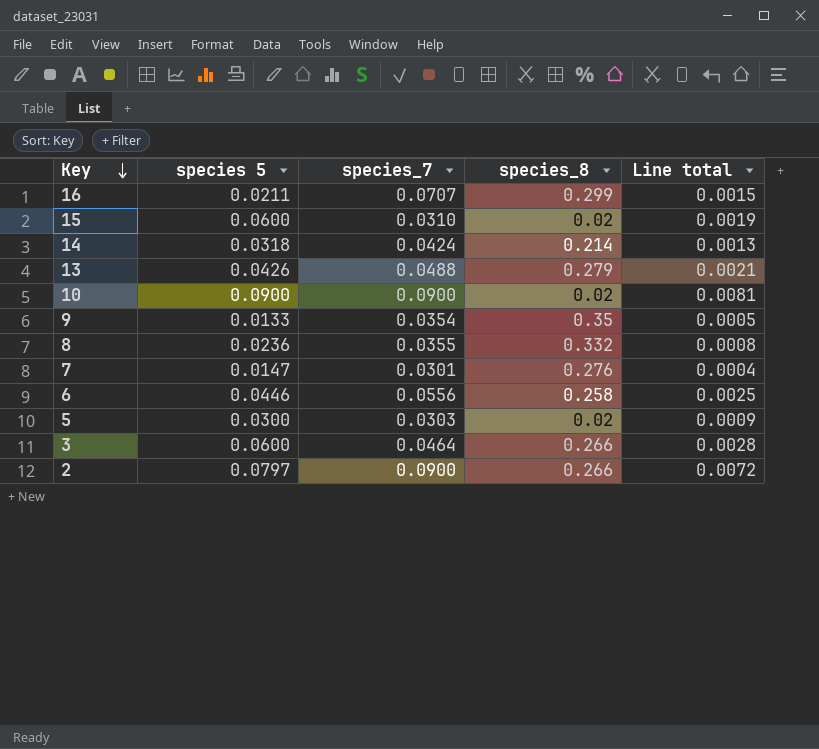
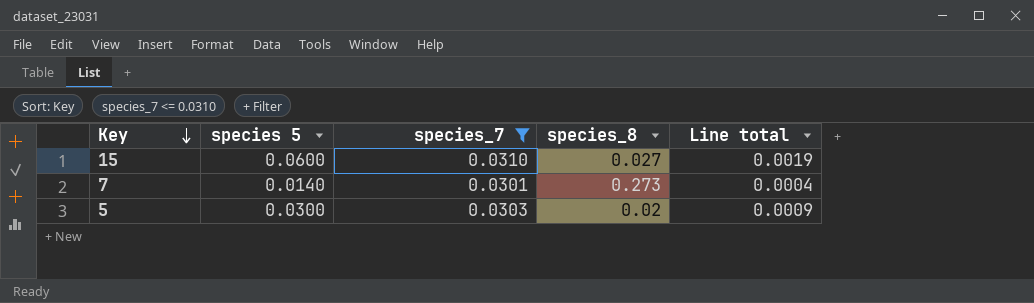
filter: none -> species_7 <= 0.0310
15 | species_8: 0.02 -> 0.027
7 | species 5: 0.0147 -> 0.0140
7 | species_8: 0.276 -> 0.273

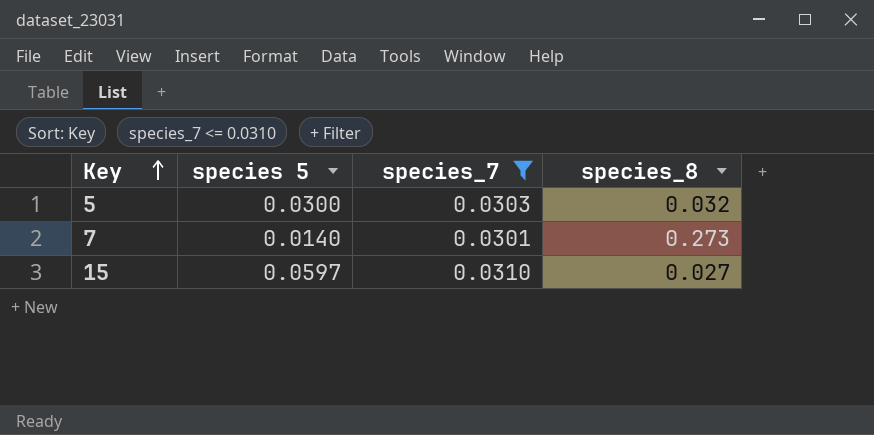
row order: Key descending -> Key ascending
column Line total | formula: [species 5] * [species_7] -> none
5 | species_8: 0.02 -> 0.032
15 | species 5: 0.0600 -> 0.0597

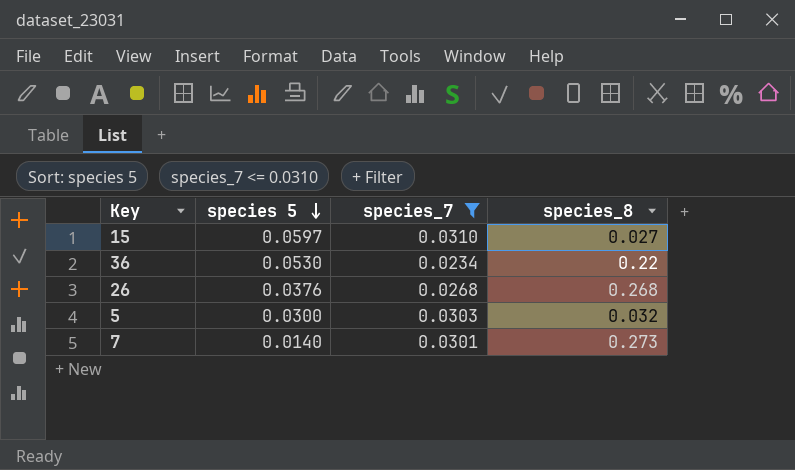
row order: Key ascending -> species 5 descending
row 36: none -> 0.0530 | 0.0234 | 0.22
row 26: none -> 0.0376 | 0.0268 | 0.268

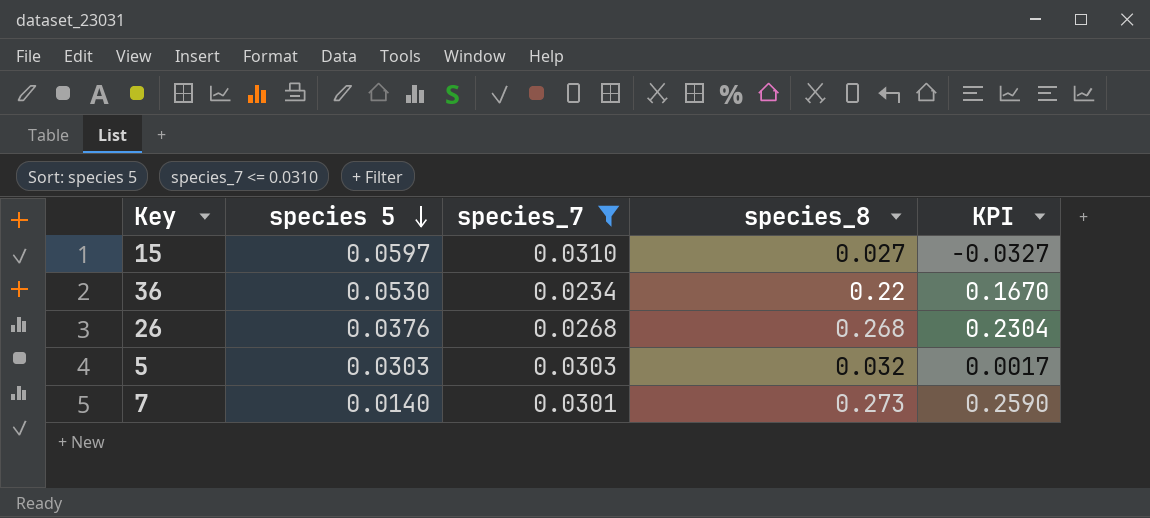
column KPI | formula: none -> [species_8] - [species 5]
5 | species 5: 0.0300 -> 0.0303

